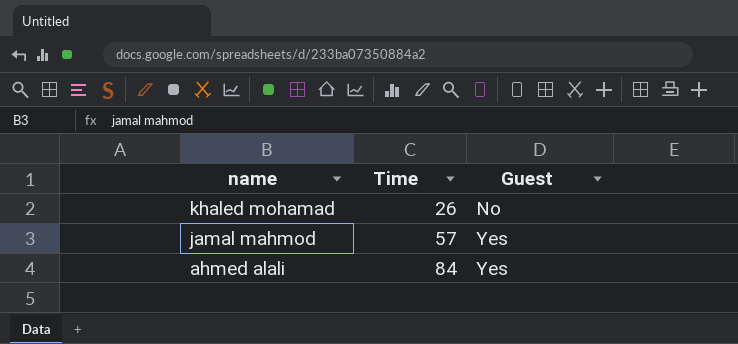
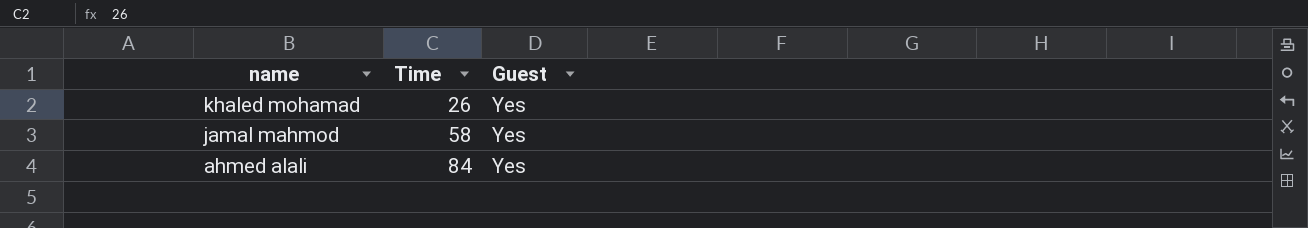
khaled mohamad | Guest: No -> Yes
jamal mahmod | Time: 57 -> 58

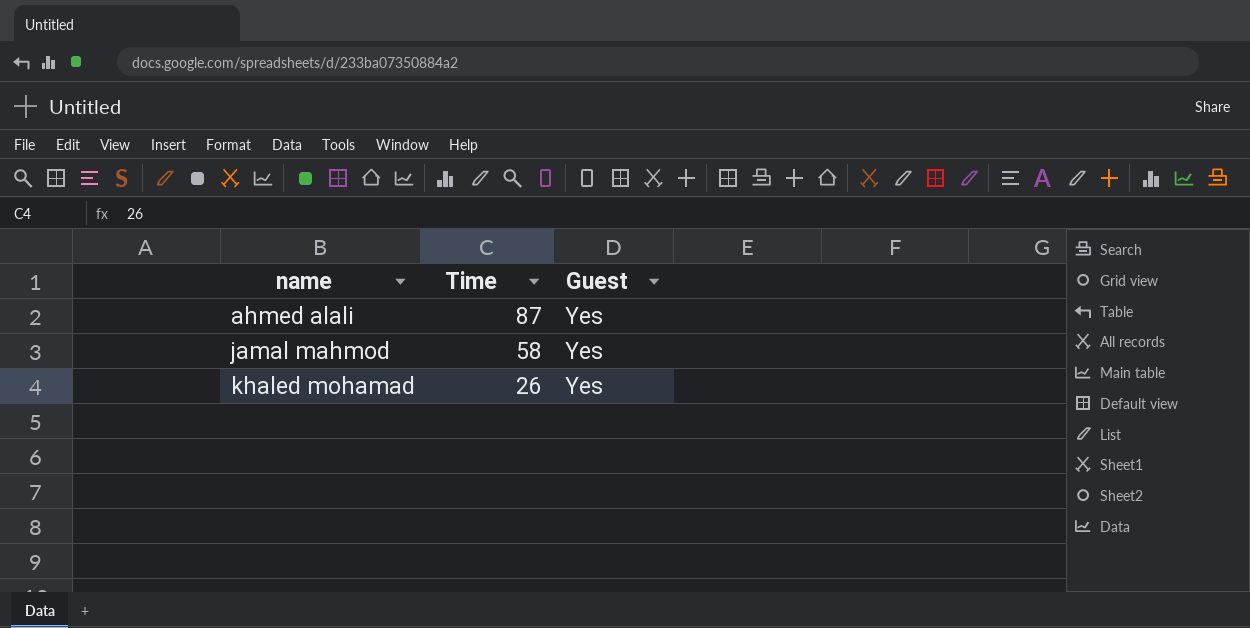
row order: name descending -> name ascending
ahmed alali | Time: 84 -> 87

